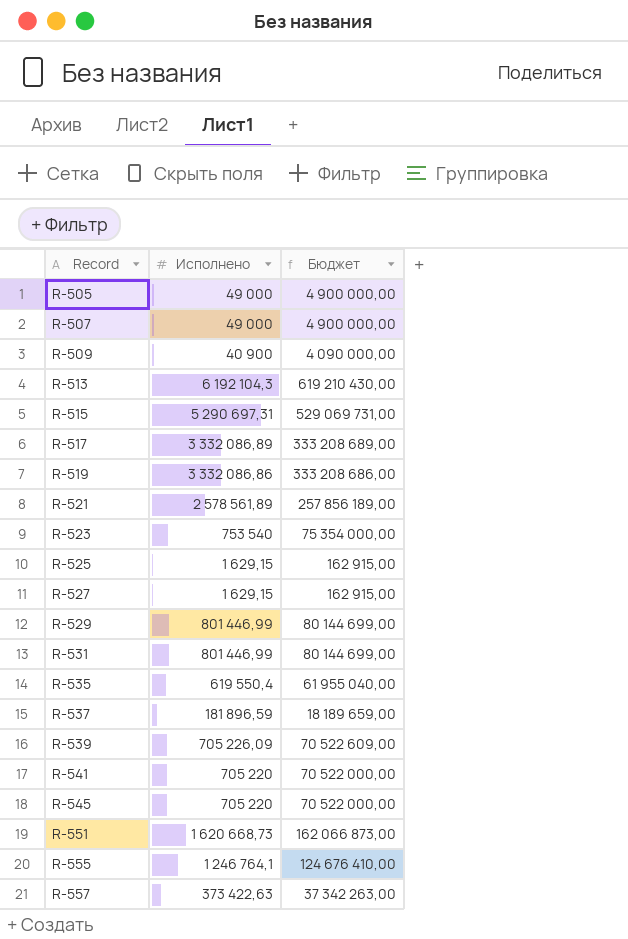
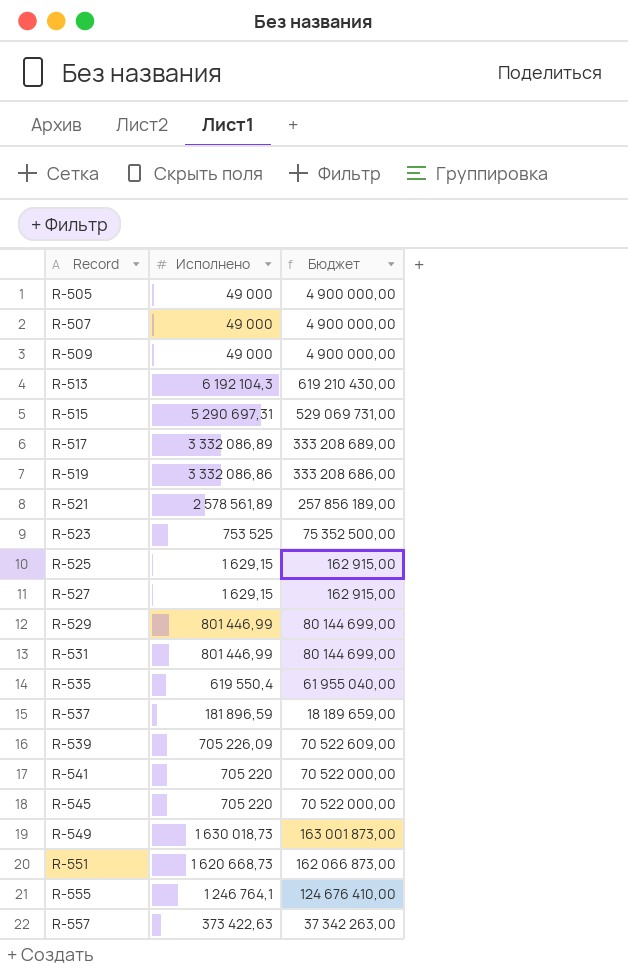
R-509 | Исполнено: 40 900 -> 49 000
R-509 | Бюджет: 4 090 000,00 -> 4 900 000,00
R-523 | Исполнено: 753 540 -> 753 525
R-523 | Бюджет: 75 354 000,00 -> 75 352 500,00
row R-549: none -> 1 630 018,73 | 163 001 873,00

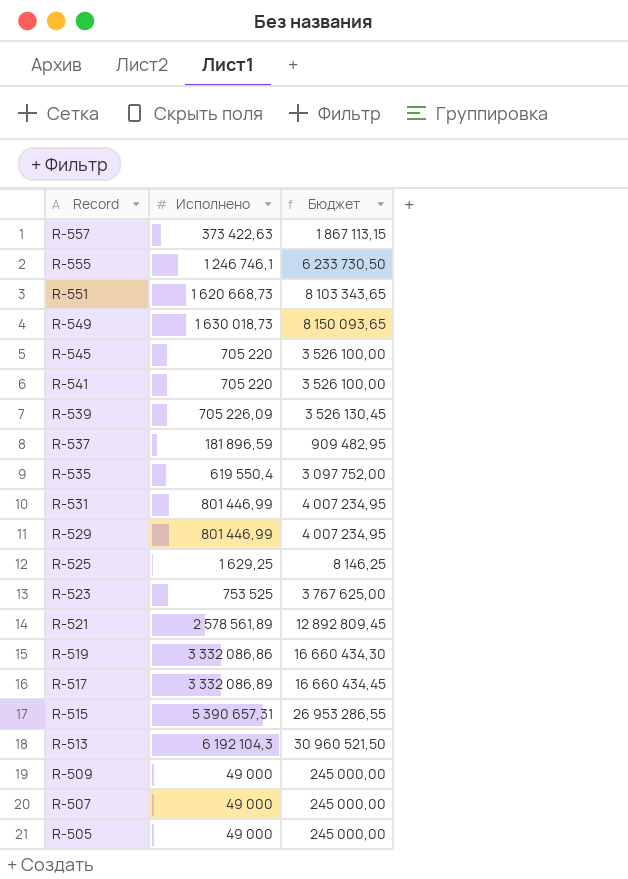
row order: Record ascending -> Record descending
column Бюджет | formula: [Исполнено] * 100 -> [Исполнено] * 5
row R-527: 1 629,15 | 162 915,00 -> none
R-555 | Исполнено: 1 246 764,1 -> 1 246 746,1
R-525 | Исполнено: 1 629,15 -> 1 629,25
R-515 | Исполнено: 5 290 697,31 -> 5 390 657,31

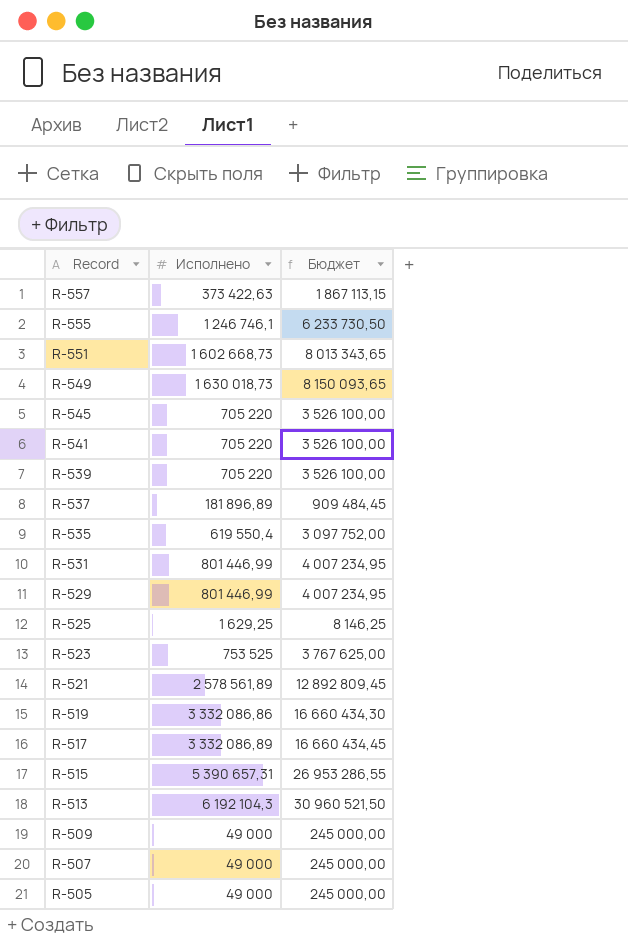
R-551 | Исполнено: 1 620 668,73 -> 1 602 668,73
R-551 | Бюджет: 8 103 343,65 -> 8 013 343,65
R-539 | Исполнено: 705 226,09 -> 705 220
R-539 | Бюджет: 3 526 130,45 -> 3 526 100,00
R-537 | Исполнено: 181 896,59 -> 181 896,89
R-537 | Бюджет: 909 482,95 -> 909 484,45

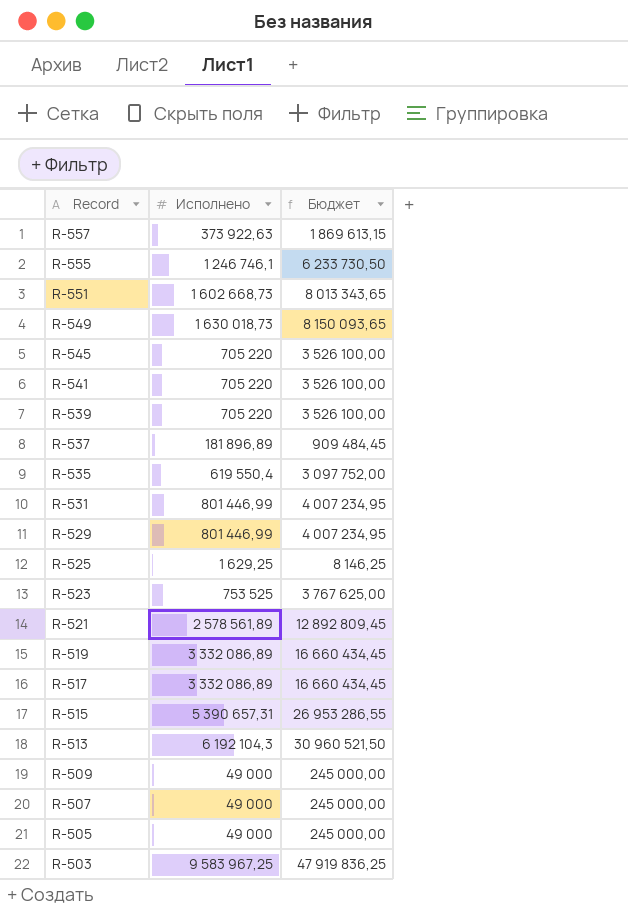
R-557 | Исполнено: 373 422,63 -> 373 922,63
R-557 | Бюджет: 1 867 113,15 -> 1 869 613,15
R-519 | Исполнено: 3 332 086,86 -> 3 332 086,89
R-519 | Бюджет: 16 660 434,30 -> 16 660 434,45
row R-503: none -> 9 583 967,25 | 47 919 836,25

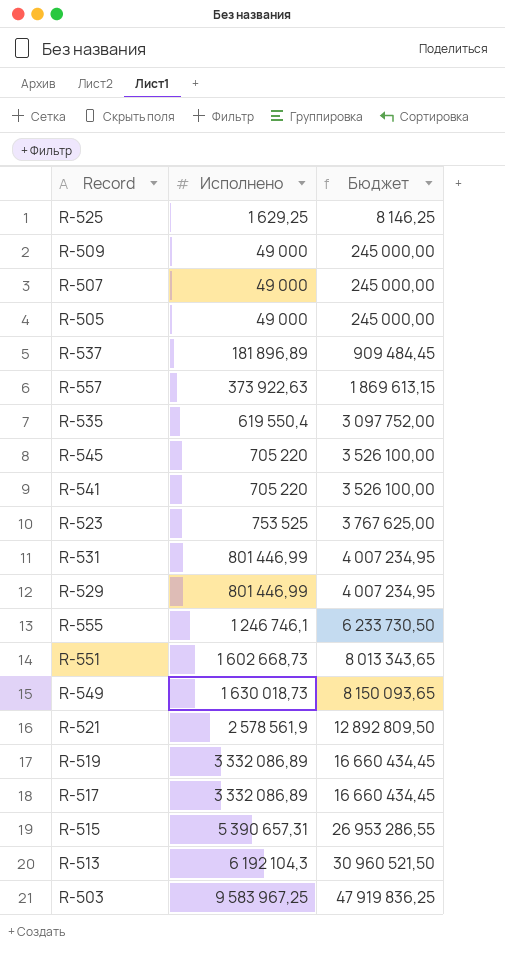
row order: Record descending -> Исполнено ascending
row R-539: 705 220 | 3 526 100,00 -> none
R-521 | Исполнено: 2 578 561,89 -> 2 578 561,9
R-521 | Бюджет: 12 892 809,45 -> 12 892 809,50

